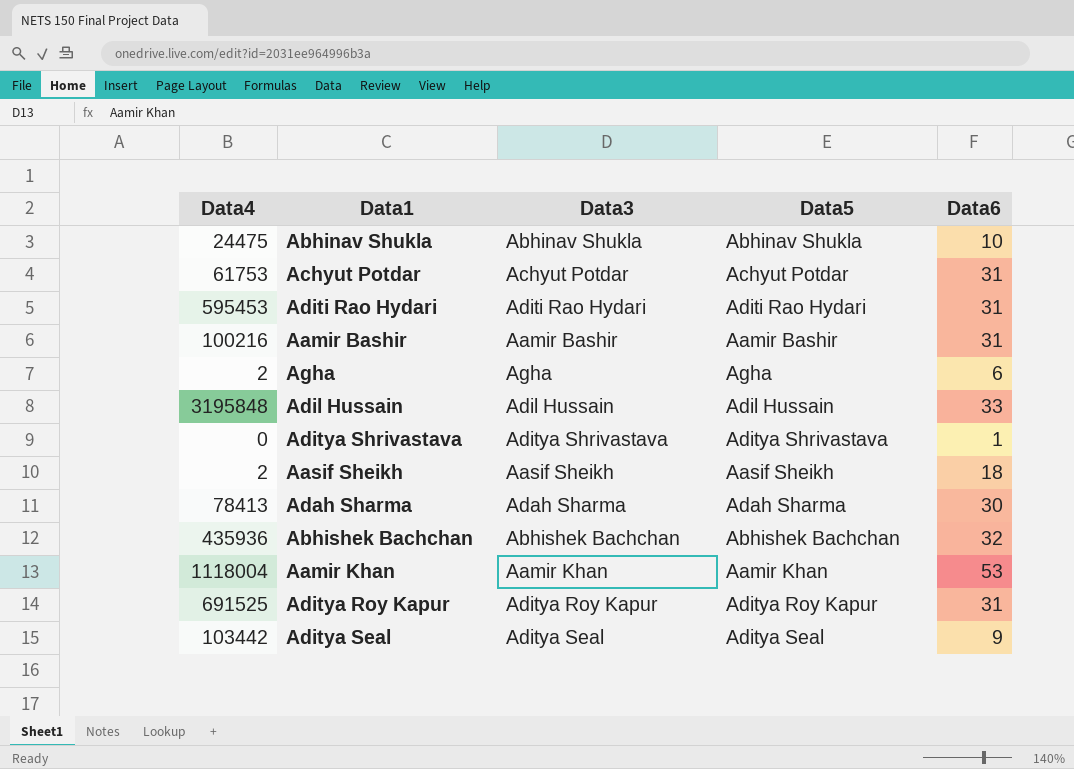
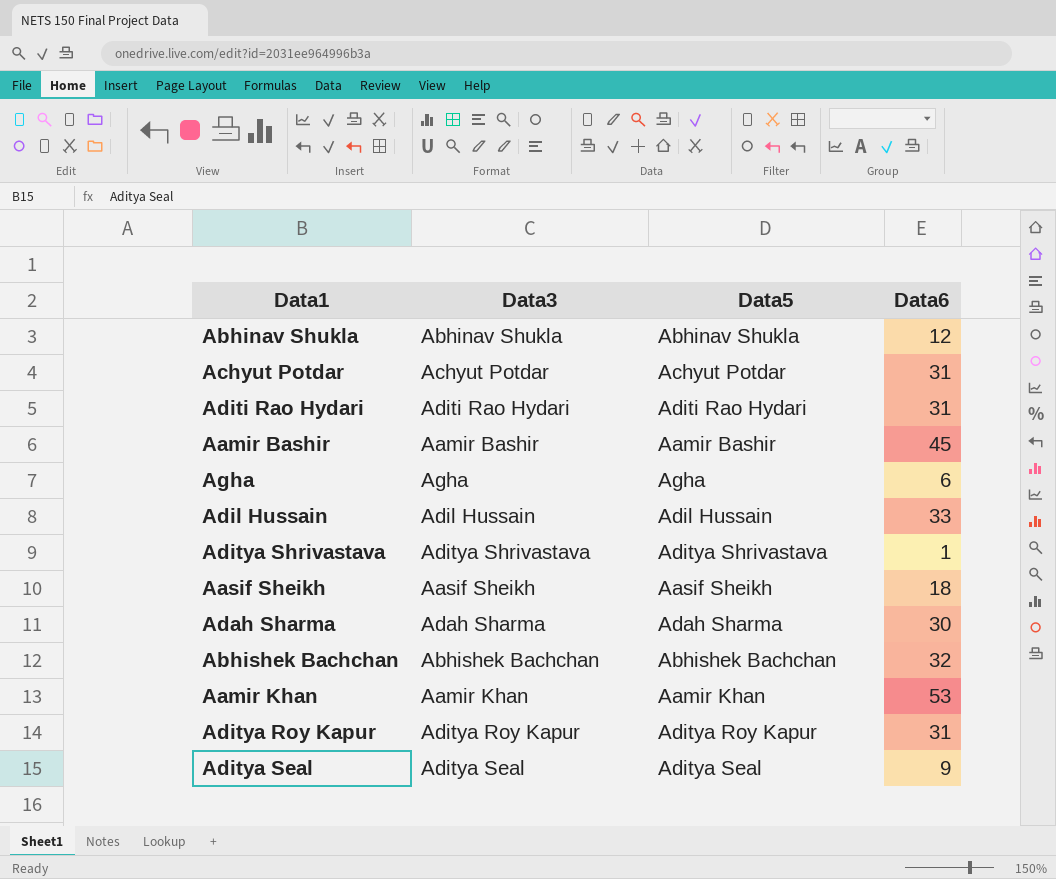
column Data4 | position: 1 -> none
Abhinav Shukla | Data6: 10 -> 12
Aamir Bashir | Data6: 31 -> 45

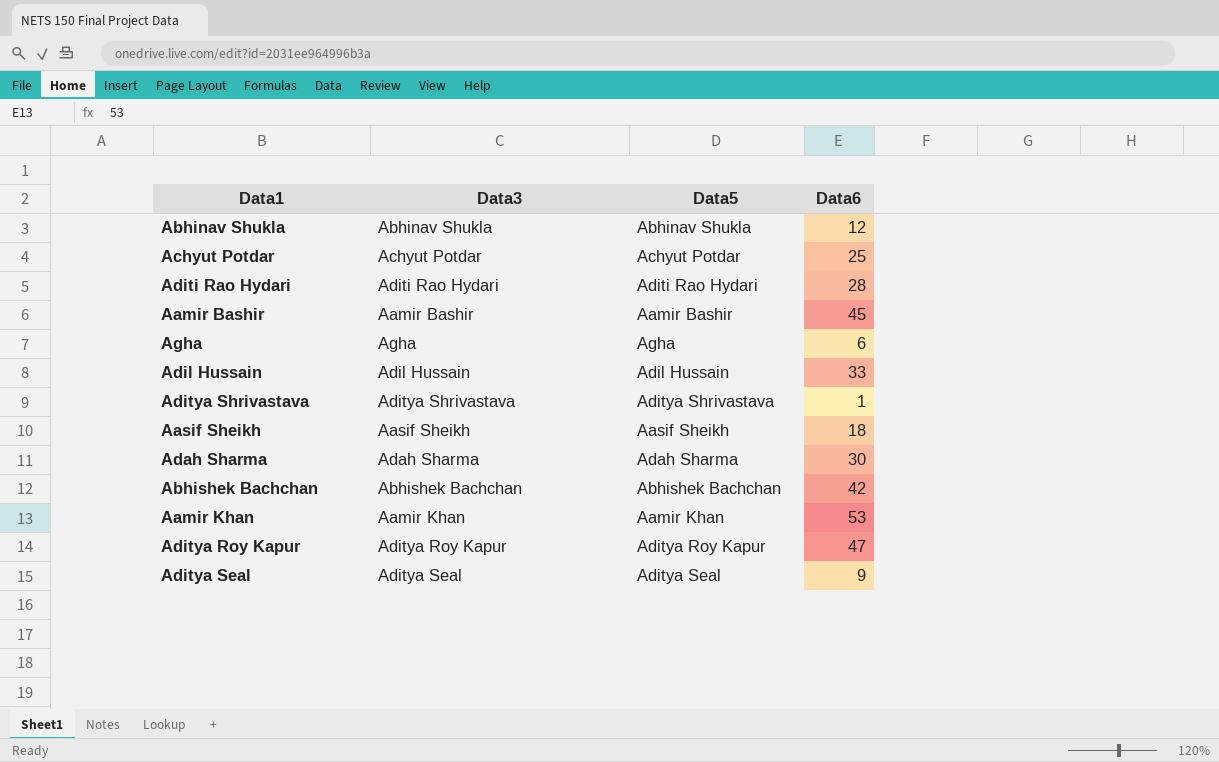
Achyut Potdar | Data6: 31 -> 25
Aditi Rao Hydari | Data6: 31 -> 28
Abhishek Bachchan | Data6: 32 -> 42
Aditya Roy Kapur | Data6: 31 -> 47

